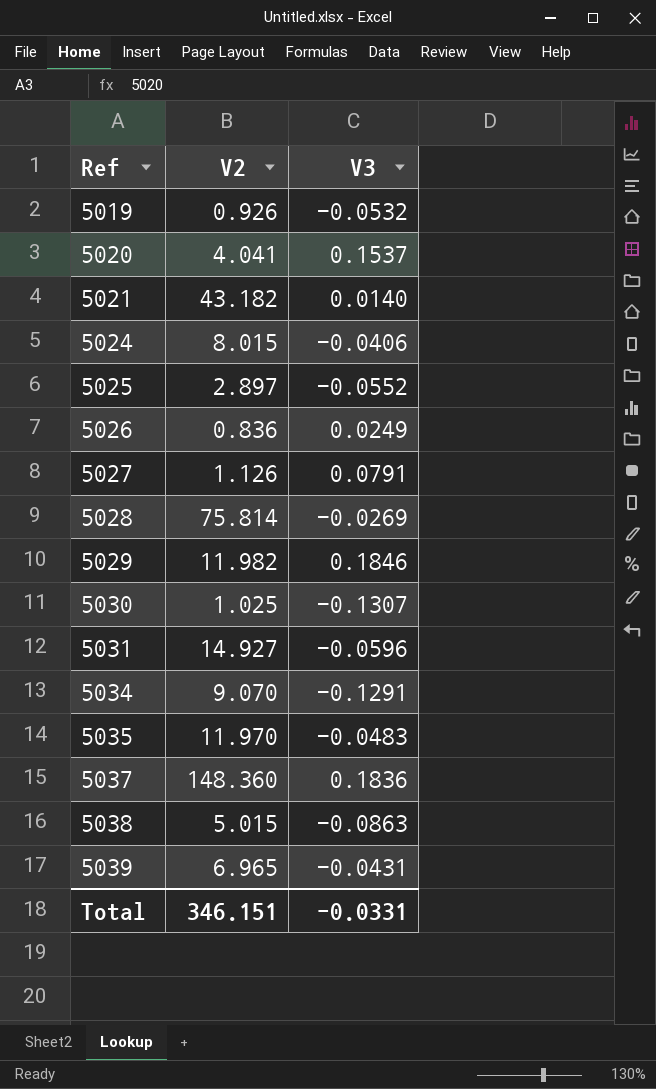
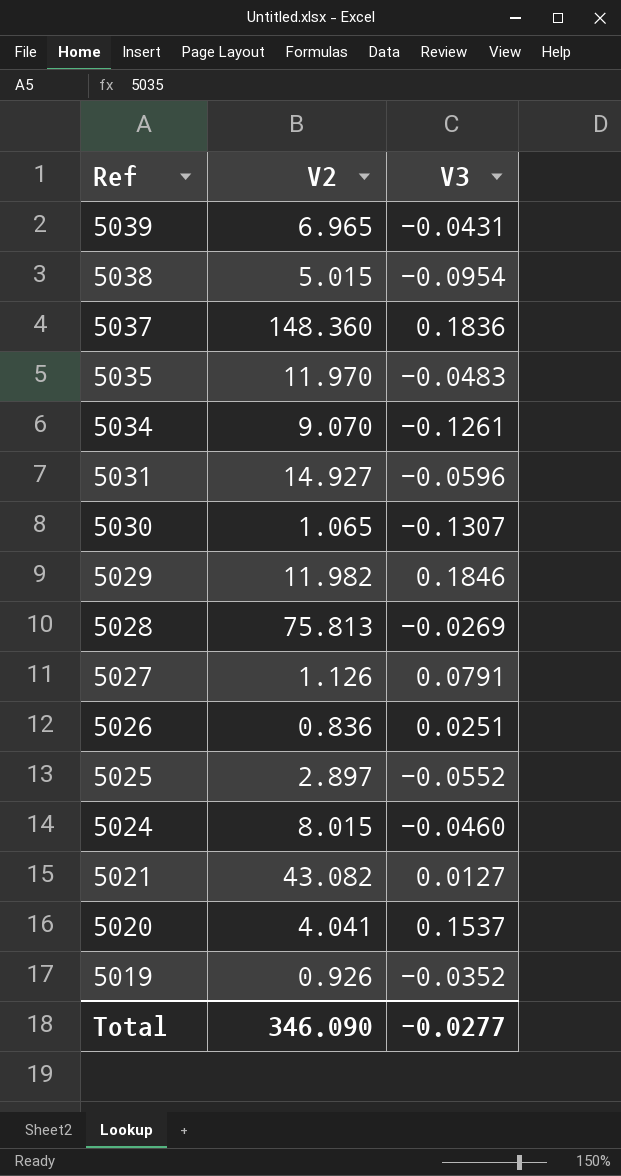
row order: Ref ascending -> Ref descending
5038 | V3: -0.0863 -> -0.0954
5034 | V3: -0.1291 -> -0.1261
5030 | V2: 1.025 -> 1.065
5028 | V2: 75.814 -> 75.813
5026 | V3: 0.0249 -> 0.0251
5024 | V3: -0.0406 -> -0.0460
5021 | V2: 43.182 -> 43.082
5021 | V3: 0.0140 -> 0.0127
5019 | V3: -0.0532 -> -0.0352
Total | V2: 346.151 -> 346.090
Total | V3: -0.0331 -> -0.0277

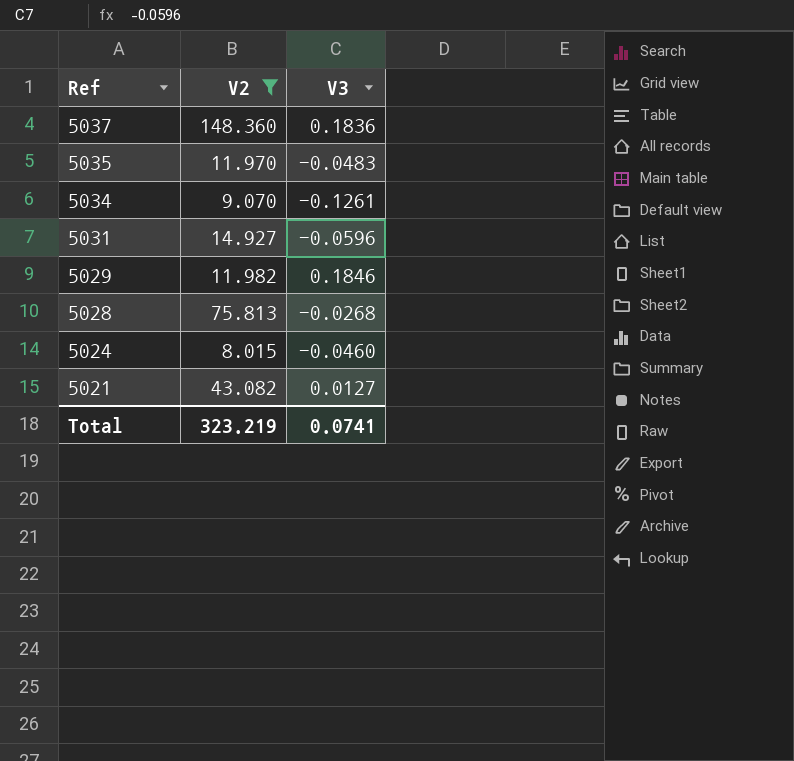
filter: none -> V2 >= 8.015
5028 | V3: -0.0269 -> -0.0268
Total | V2: 346.090 -> 323.219
Total | V3: -0.0277 -> 0.0741

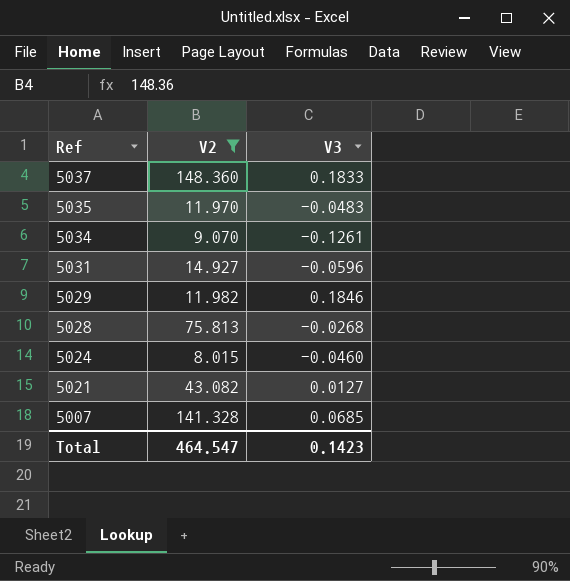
5037 | V3: 0.1836 -> 0.1833
row 5007: none -> 141.328 | 0.0685
Total | V2: 323.219 -> 464.547
Total | V3: 0.0741 -> 0.1423

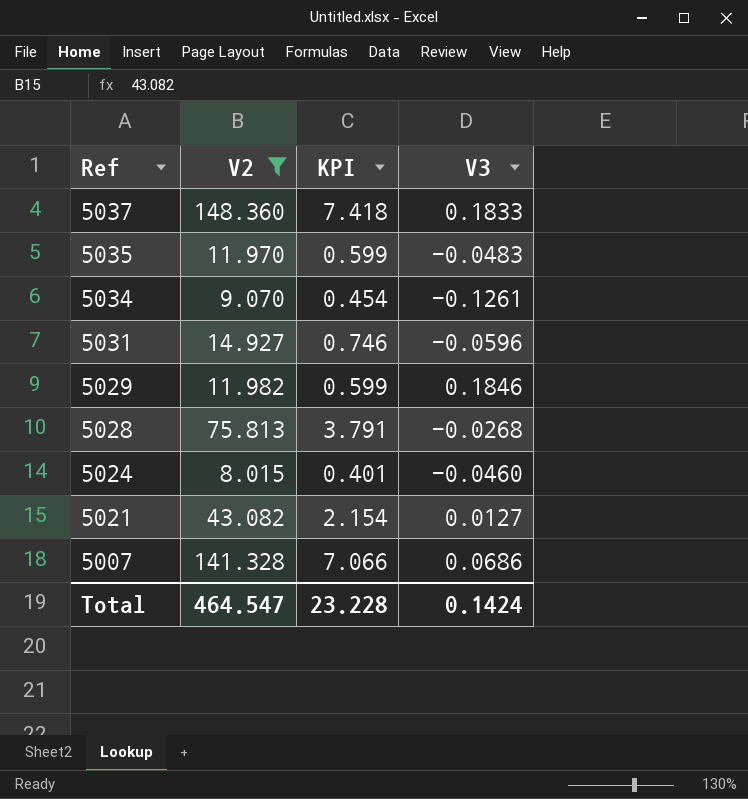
column KPI | formula: none -> [V2] * 0.05
5007 | V3: 0.0685 -> 0.0686
Total | V3: 0.1423 -> 0.1424

